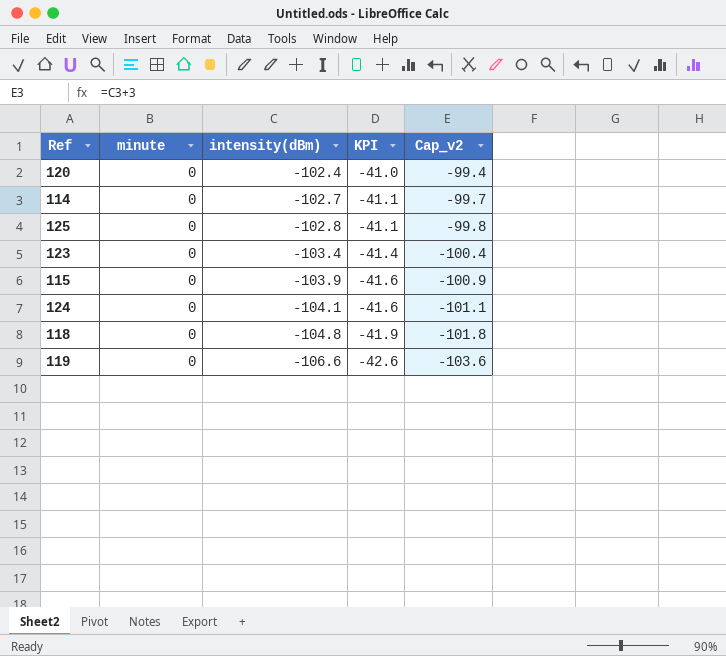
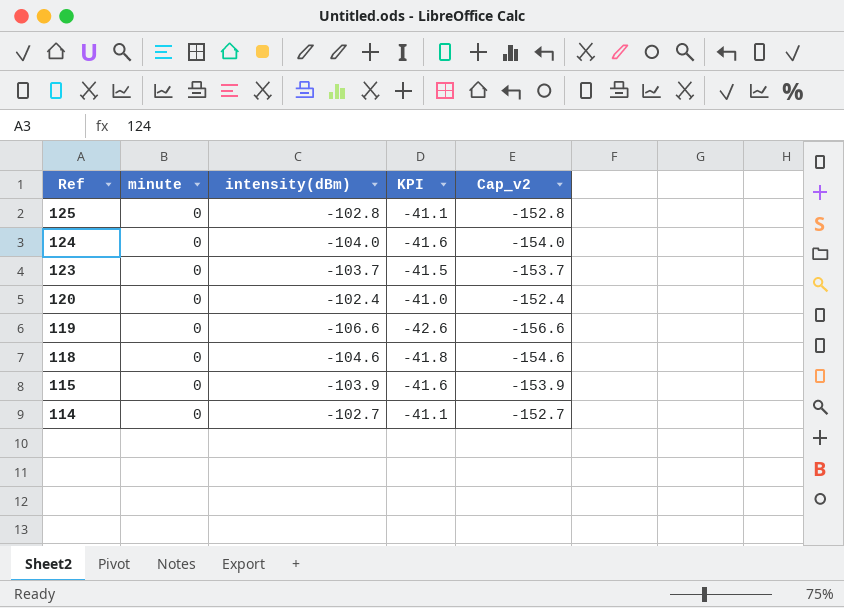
row order: intensity(dBm) descending -> Ref descending
column Cap_v2 | formula: [intensity(dBm)] + 3 -> [intensity(dBm)] - 50
124 | intensity(dBm): -104.1 -> -104.0
123 | intensity(dBm): -103.4 -> -103.7
123 | KPI: -41.4 -> -41.5
118 | intensity(dBm): -104.8 -> -104.6
118 | KPI: -41.9 -> -41.8

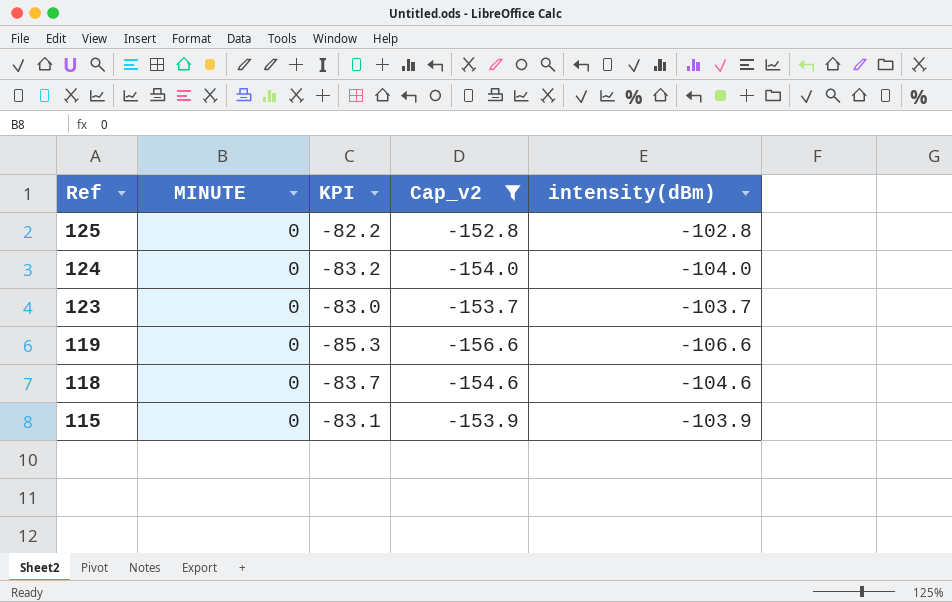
filter: none -> Cap_v2 <= -152.8
column name: minute -> MINUTE
column KPI | formula: [intensity(dBm)] * 0.4 -> [intensity(dBm)] * 0.8
column intensity(dBm) | position: 3 -> 5

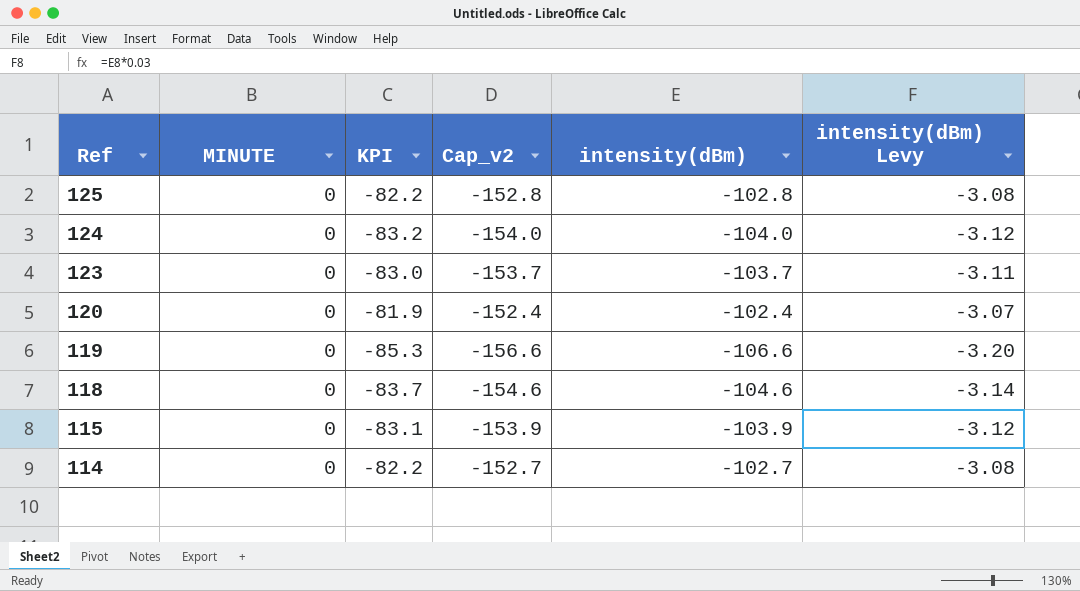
filter: Cap_v2 <= -152.8 -> none
column intensity(dBm) Levy | formula: none -> [intensity(dBm)] * 0.03

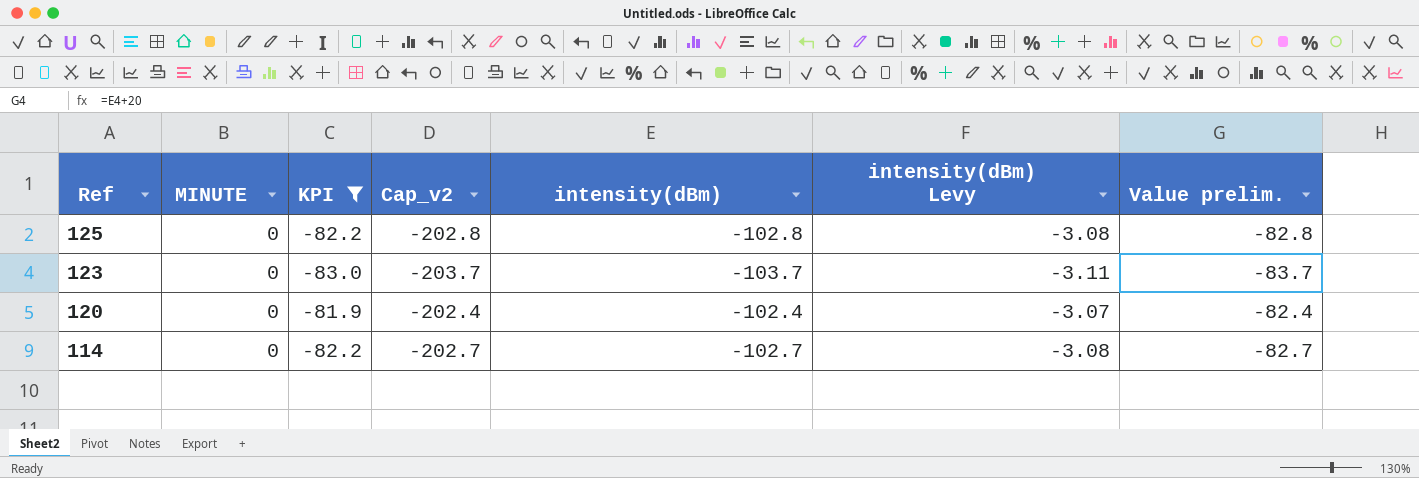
filter: none -> KPI >= -83.0
column Cap_v2 | formula: [intensity(dBm)] - 50 -> [intensity(dBm)] - 100
column Value prelim. | formula: none -> [intensity(dBm)] + 20

